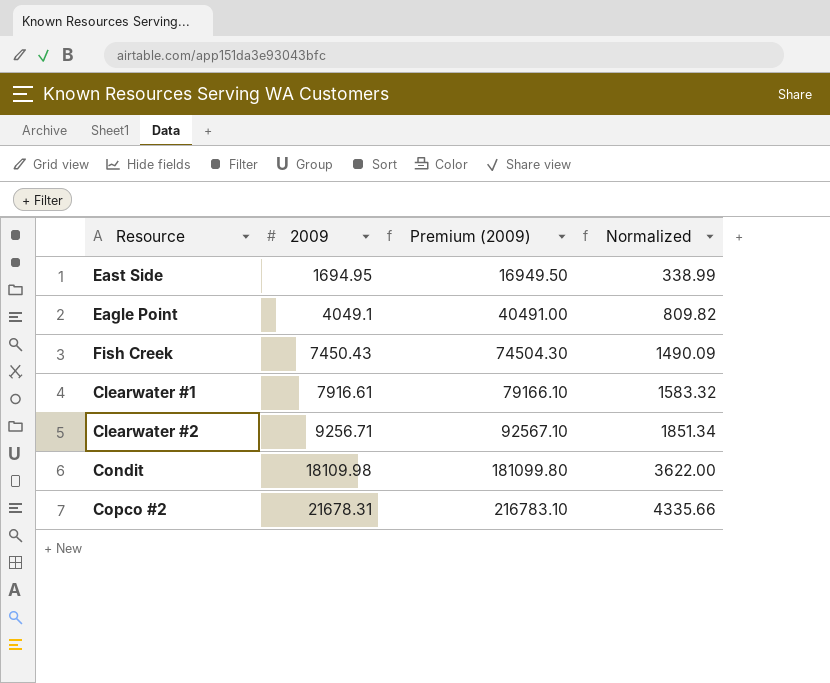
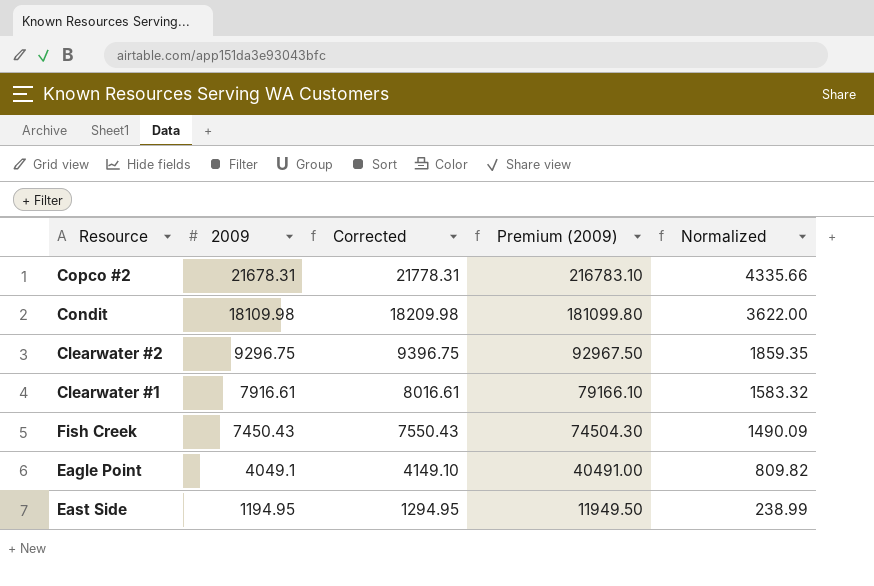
row order: 2009 ascending -> 2009 descending
column Corrected | formula: none -> [2009] + 100
Clearwater #2 | 2009: 9256.71 -> 9296.75
Clearwater #2 | Premium (2009): 92567.10 -> 92967.50
Clearwater #2 | Normalized: 1851.34 -> 1859.35
East Side | 2009: 1694.95 -> 1194.95
East Side | Premium (2009): 16949.50 -> 11949.50
East Side | Normalized: 338.99 -> 238.99

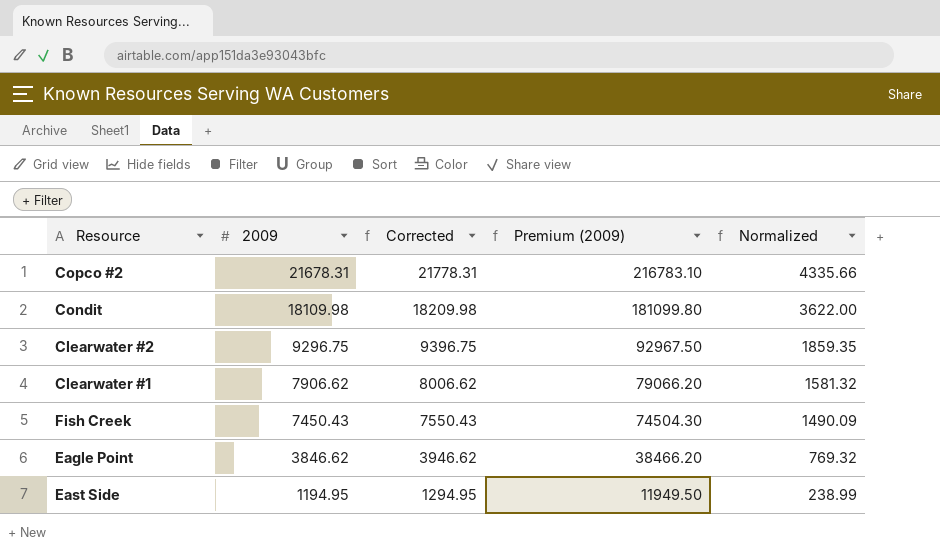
Clearwater #1 | 2009: 7916.61 -> 7906.62
Clearwater #1 | Corrected: 8016.61 -> 8006.62
Clearwater #1 | Premium (2009): 79166.10 -> 79066.20
Clearwater #1 | Normalized: 1583.32 -> 1581.32
Eagle Point | 2009: 4049.1 -> 3846.62
Eagle Point | Corrected: 4149.10 -> 3946.62
Eagle Point | Premium (2009): 40491.00 -> 38466.20
Eagle Point | Normalized: 809.82 -> 769.32

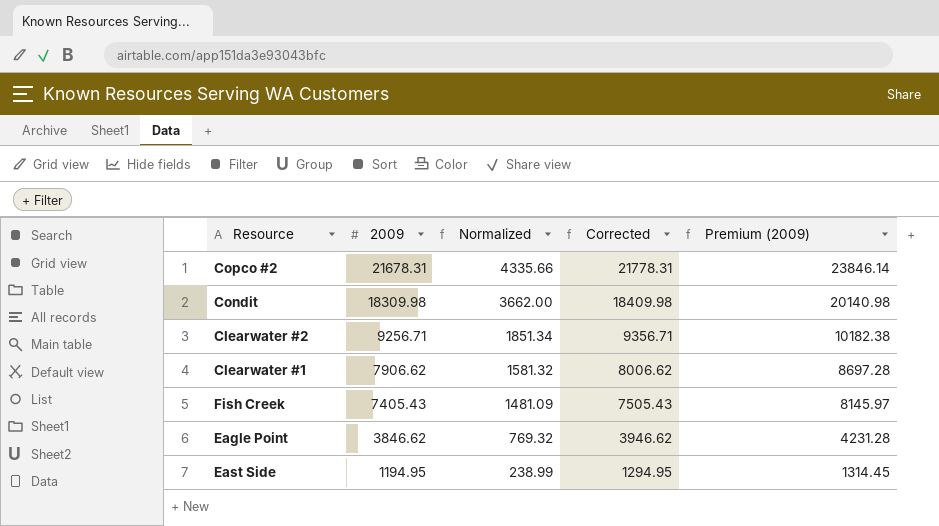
column Normalized | position: 5 -> 3
column Premium (2009) | formula: [2009] * 10 -> [2009] * 1.1
Condit | 2009: 18109.98 -> 18309.98
Condit | Normalized: 3622.00 -> 3662.00
Condit | Corrected: 18209.98 -> 18409.98
Clearwater #2 | 2009: 9296.75 -> 9256.71
Clearwater #2 | Normalized: 1859.35 -> 1851.34
Clearwater #2 | Corrected: 9396.75 -> 9356.71
Fish Creek | 2009: 7450.43 -> 7405.43
Fish Creek | Normalized: 1490.09 -> 1481.09
Fish Creek | Corrected: 7550.43 -> 7505.43

